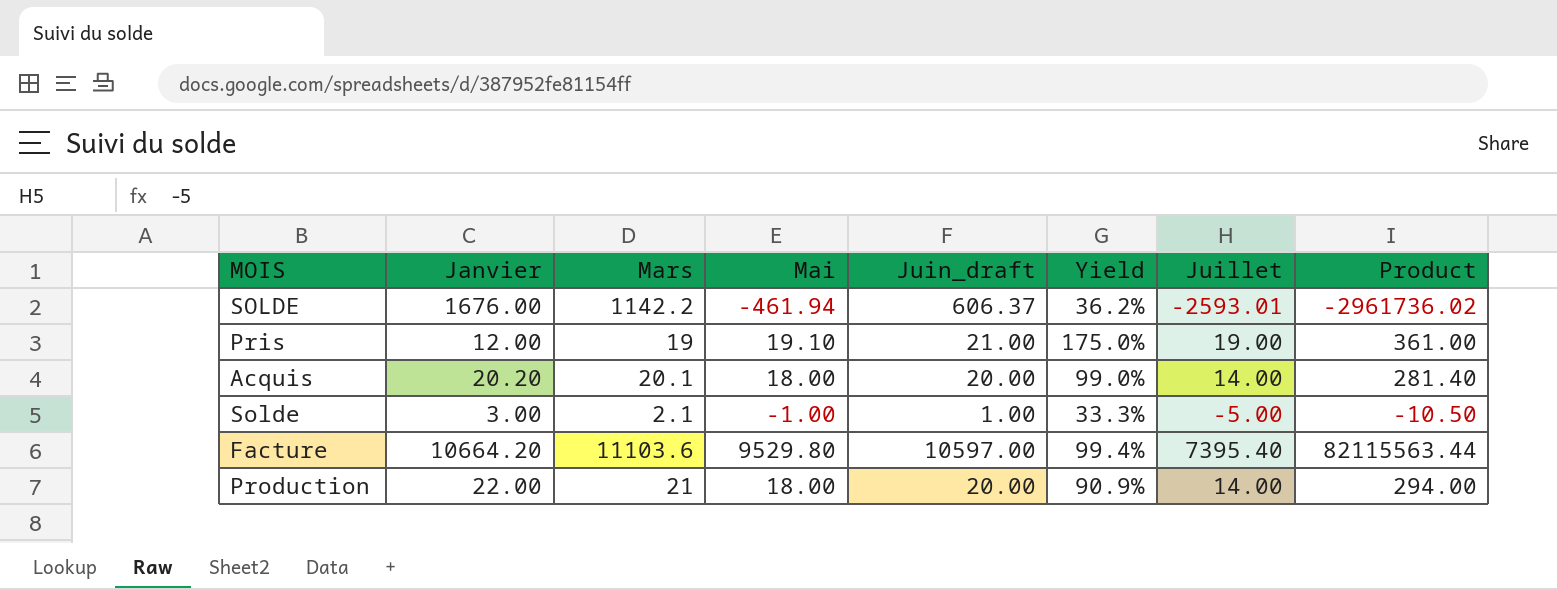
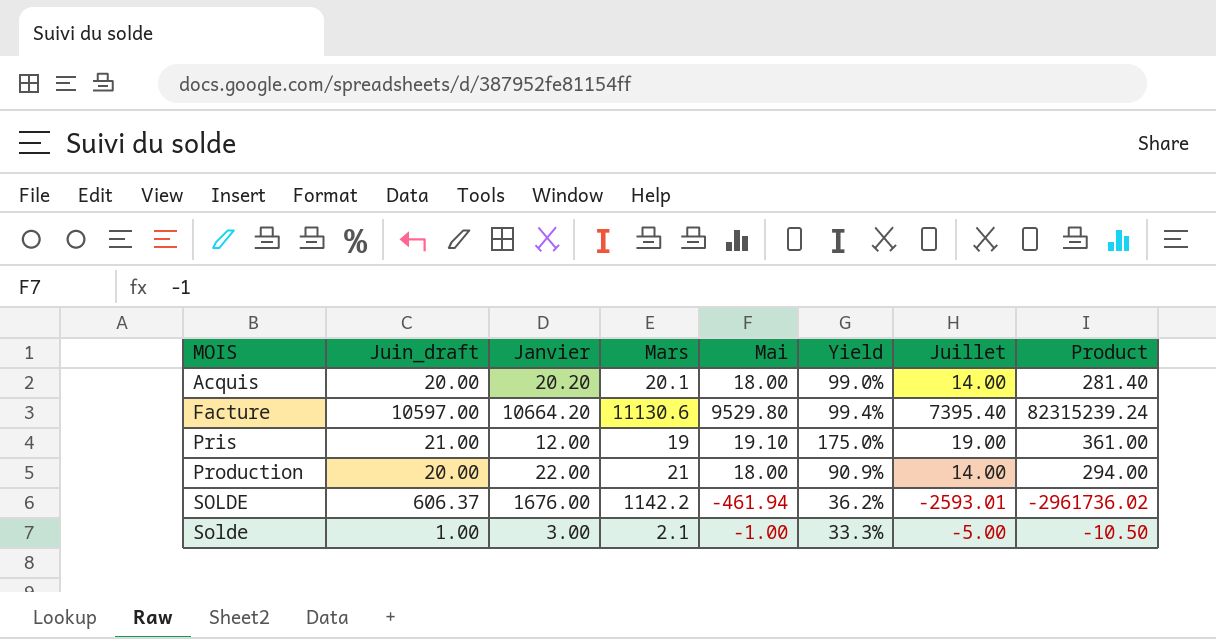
row order: none -> MOIS ascending
column Juin_draft | position: 5 -> 2
Facture | Mars: 11103.6 -> 11130.6
Facture | Product: 82115563.44 -> 82315239.24

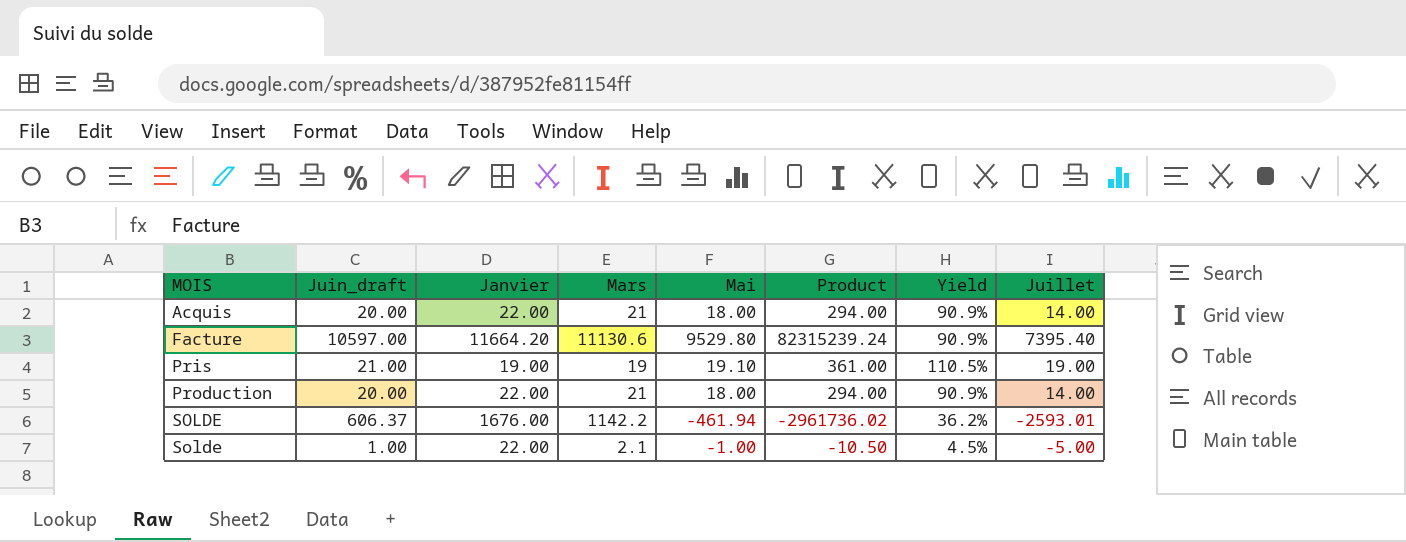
column Product | position: 8 -> 6
Acquis | Janvier: 20.20 -> 22.00
Acquis | Mars: 20.1 -> 21
Acquis | Product: 281.40 -> 294.00
Acquis | Yield: 99.0% -> 90.9%
Facture | Janvier: 10664.20 -> 11664.20
Facture | Yield: 99.4% -> 90.9%
Pris | Janvier: 12.00 -> 19.00
Pris | Yield: 175.0% -> 110.5%
Solde | Janvier: 3.00 -> 22.00
Solde | Yield: 33.3% -> 4.5%

